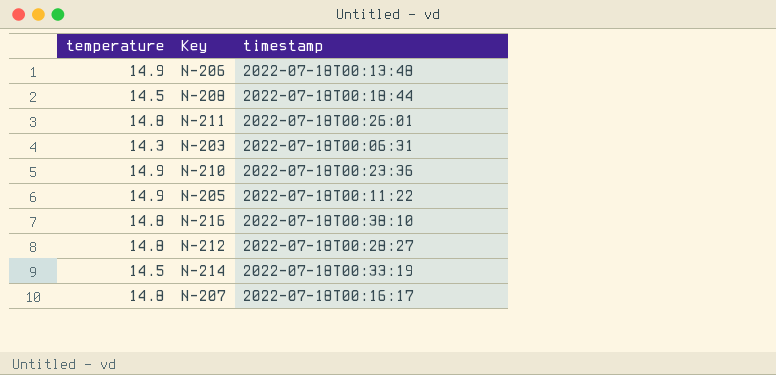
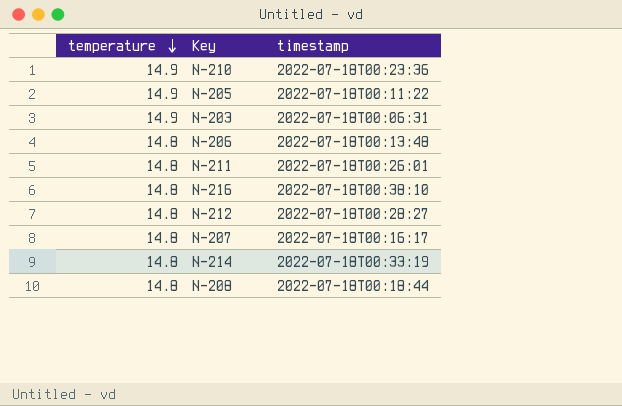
row order: none -> temperature descending
N-203 | temperature: 14.3 -> 14.9
N-206 | temperature: 14.9 -> 14.8
N-214 | temperature: 14.5 -> 14.8
N-208 | temperature: 14.5 -> 14.8

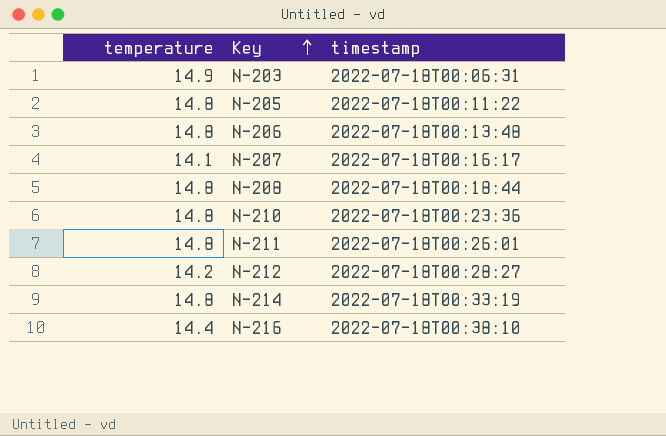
row order: temperature descending -> Key ascending
N-205 | temperature: 14.9 -> 14.8
N-207 | temperature: 14.8 -> 14.1
N-210 | temperature: 14.9 -> 14.8
N-212 | temperature: 14.8 -> 14.2
N-216 | temperature: 14.8 -> 14.4

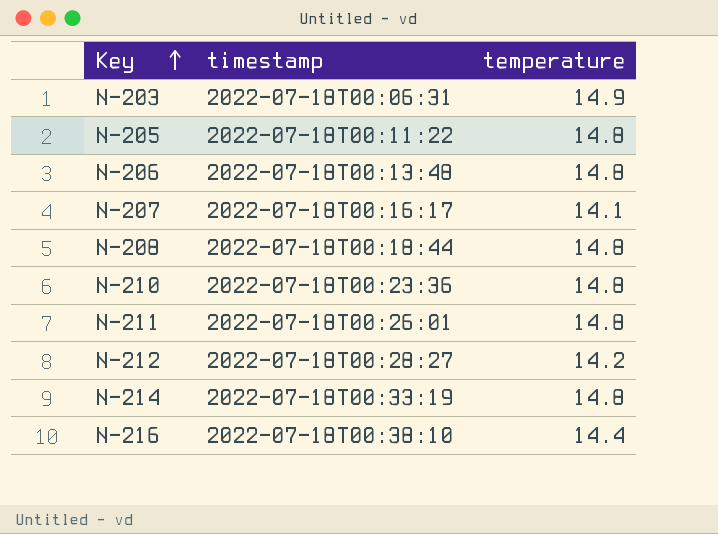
column temperature | position: 1 -> 3

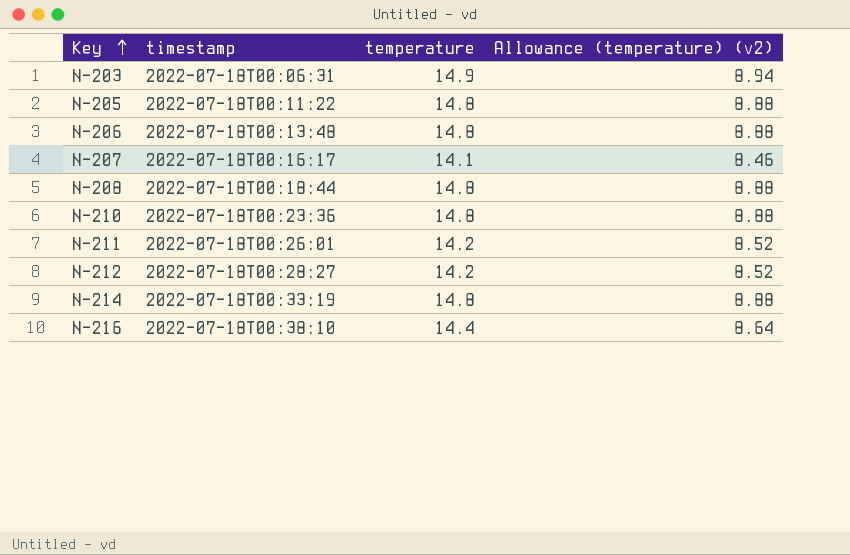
column Allowance (temperature) (v2) | formula: none -> [temperature] * 0.6
N-211 | temperature: 14.8 -> 14.2

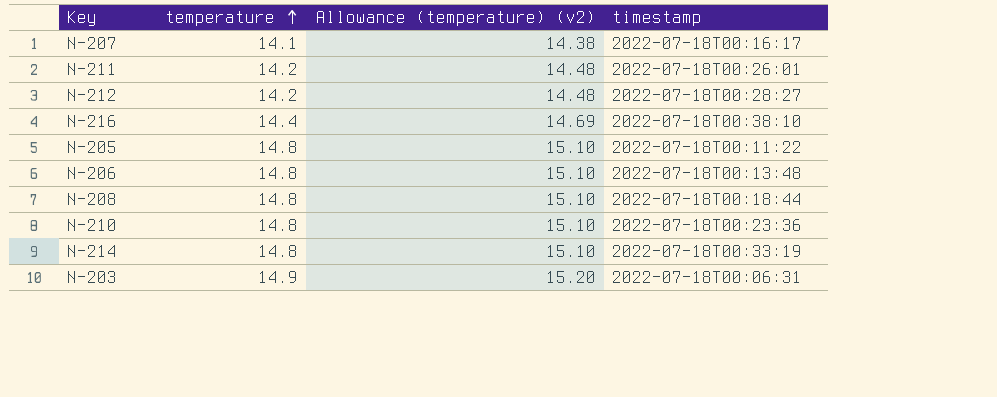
row order: Key ascending -> temperature ascending
column Allowance (temperature) (v2) | formula: [temperature] * 0.6 -> [temperature] * 1.02
column timestamp | position: 2 -> 4

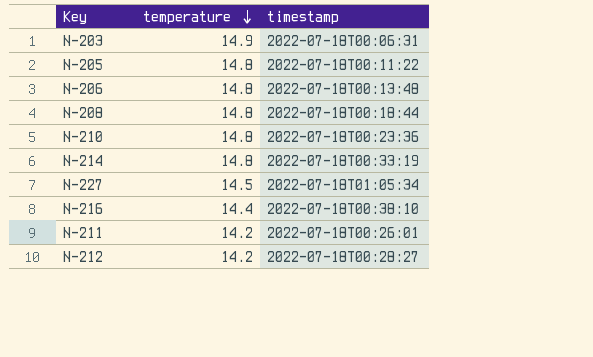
row order: temperature ascending -> temperature descending
column Allowance (temperature) (v2) | formula: [temperature] * 1.02 -> none
row N-207: 14.1 | 14.38 | 2022-07-18T00:16:17 -> none
row N-227: none -> 14.5 | 2022-07-18T01:05:34

